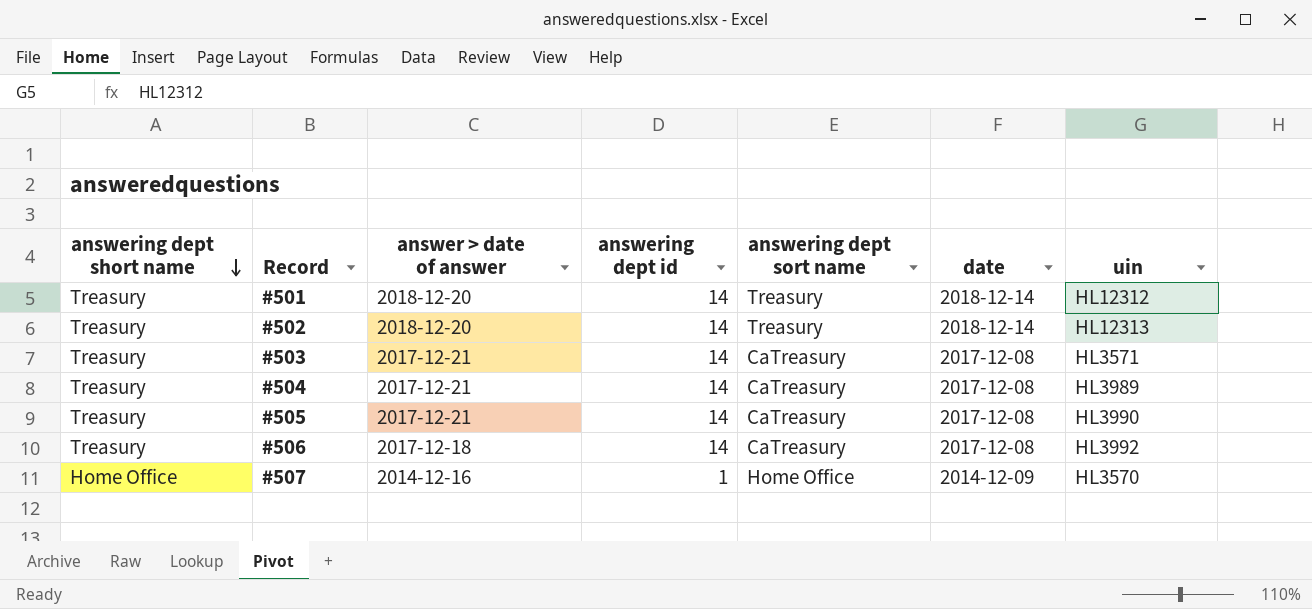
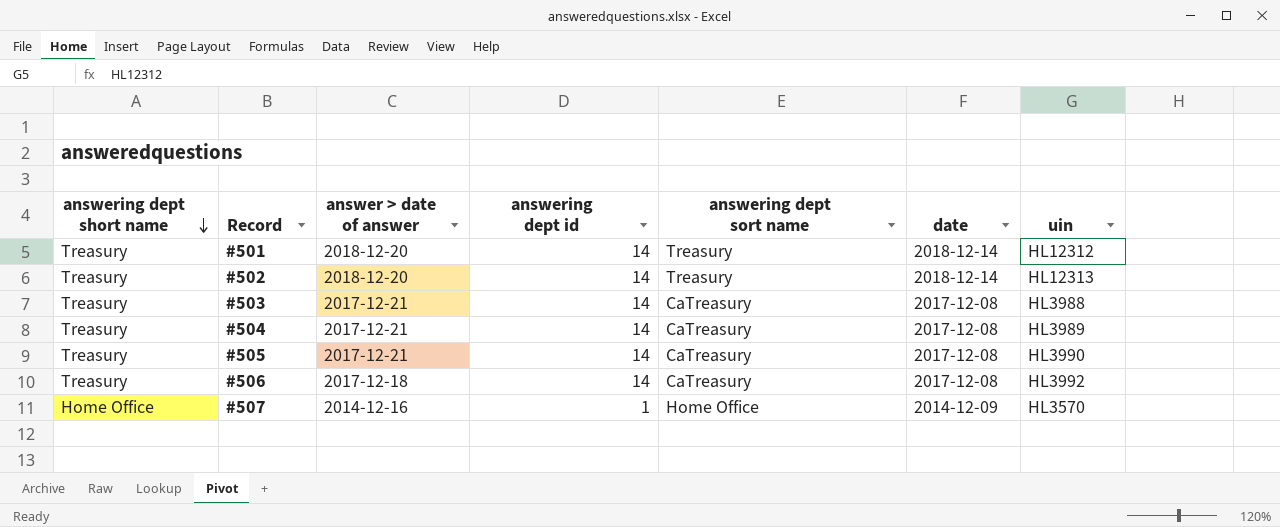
#503 | uin: HL3571 -> HL3988

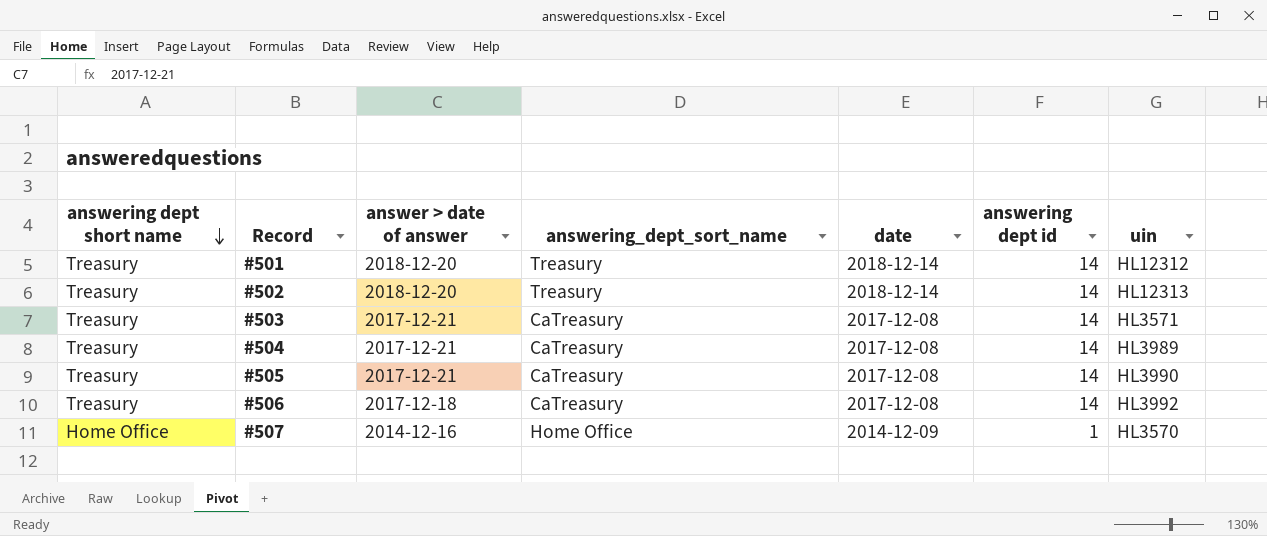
column name: answering dept sort name -> answering_dept_sort_name
column answering dept id | position: 4 -> 6
#503 | uin: HL3988 -> HL3571

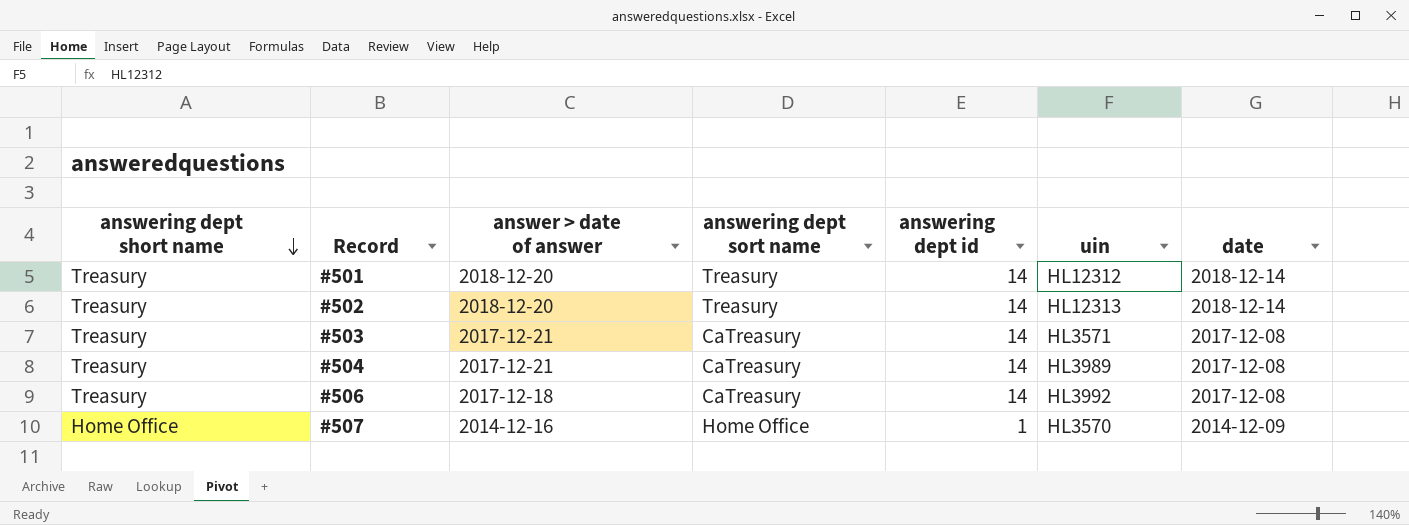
column name: answering_dept_sort_name -> answering dept sort name
column date | position: 5 -> 7
row #505: Treasury | 2017-12-21 | CaTreasury | 2017-12-08 | 14 | HL3990 -> none

